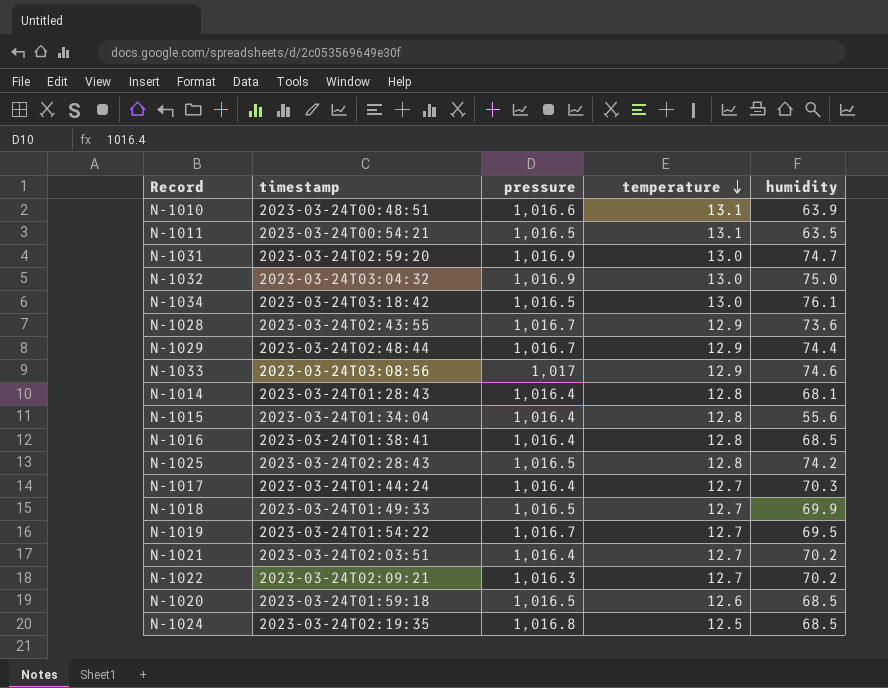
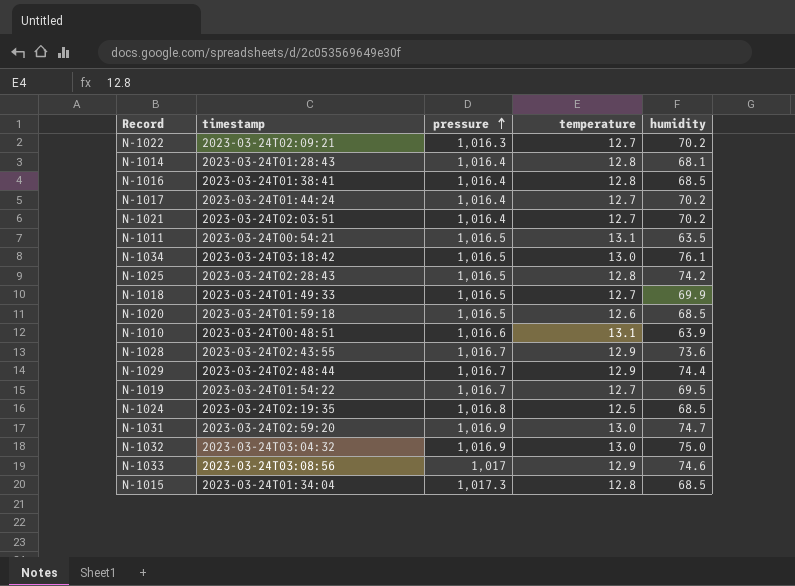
row order: temperature descending -> pressure ascending
N-1017 | humidity: 70.3 -> 70.2
N-1015 | pressure: 1,016.4 -> 1,017.3
N-1015 | humidity: 55.6 -> 68.5

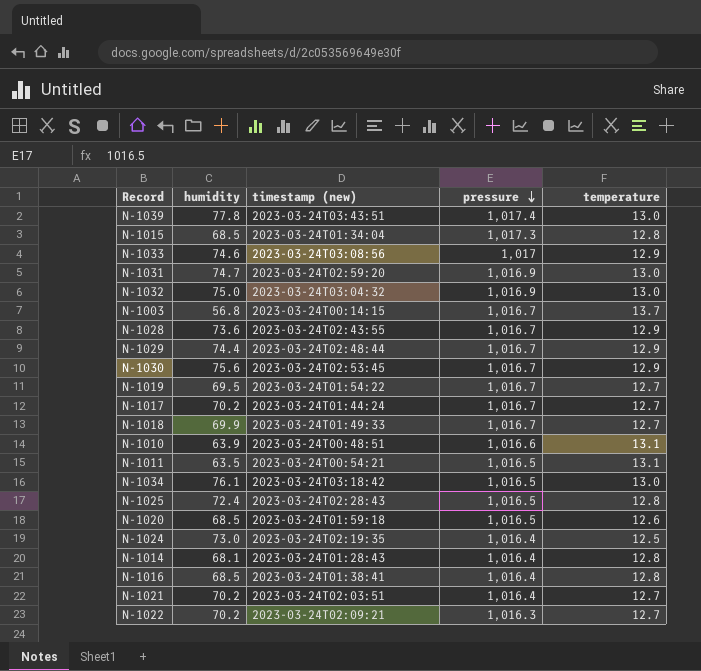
row order: pressure ascending -> pressure descending
column humidity | position: 5 -> 2
column name: timestamp -> timestamp (new)
row N-1039: none -> 77.8 | 2023-03-24T03:43:51 | 1,017.4 | 13.0
row N-1003: none -> 56.8 | 2023-03-24T00:14:15 | 1,016.7 | 13.7
row N-1030: none -> 75.6 | 2023-03-24T02:53:45 | 1,016.7 | 12.9
N-1017 | pressure: 1,016.4 -> 1,016.7
N-1018 | pressure: 1,016.5 -> 1,016.7
N-1025 | humidity: 74.2 -> 72.4
N-1024 | humidity: 68.5 -> 73.0
N-1024 | pressure: 1,016.8 -> 1,016.4

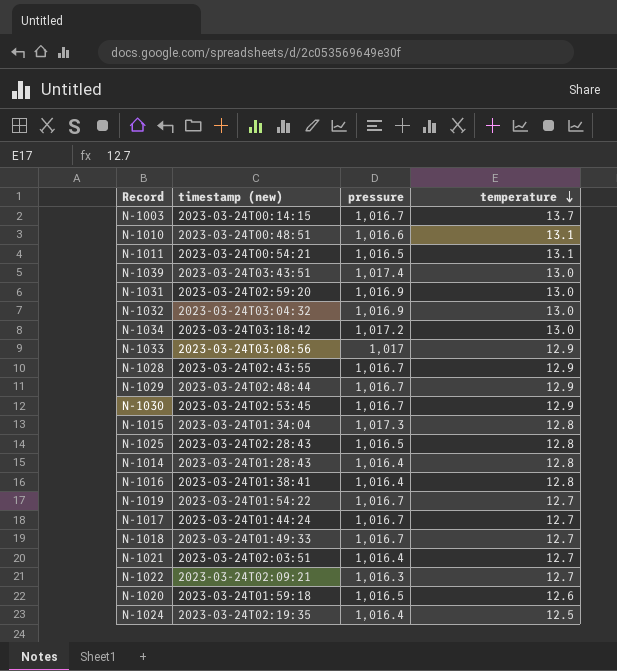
row order: pressure descending -> temperature descending
column humidity | position: 2 -> none
N-1034 | pressure: 1,016.5 -> 1,017.2

